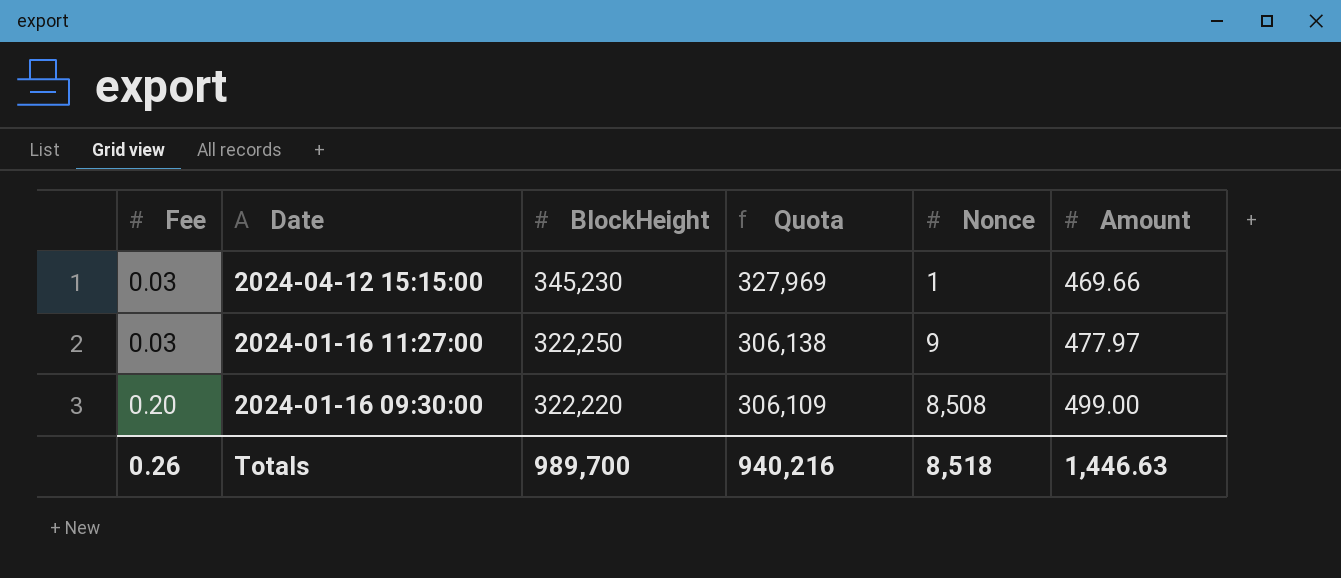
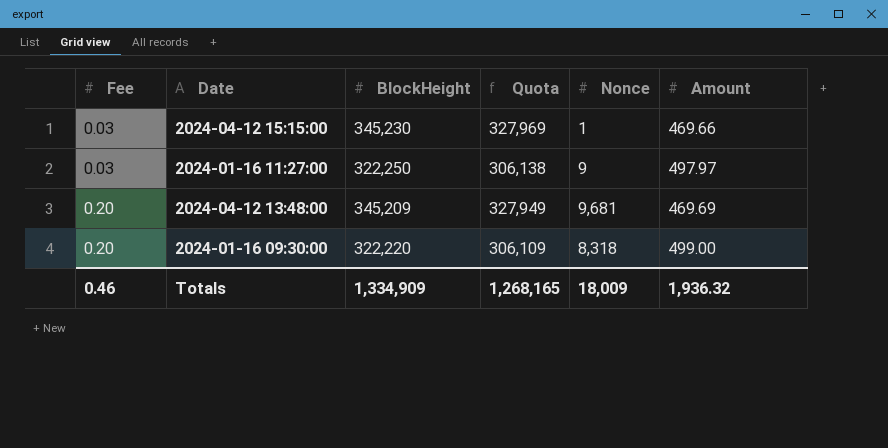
2024-01-16 11:27:00 | Amount: 477.97 -> 497.97
row 2024-04-12 13:48:00: none -> 0.20 | 345,209 | 327,949 | 9,681 | 469.69
2024-01-16 09:30:00 | Nonce: 8,508 -> 8,318
Totals | Fee: 0.26 -> 0.46
Totals | BlockHeight: 989,700 -> 1,334,909
Totals | Quota: 940,216 -> 1,268,165
Totals | Nonce: 8,518 -> 18,009
Totals | Amount: 1,446.63 -> 1,936.32

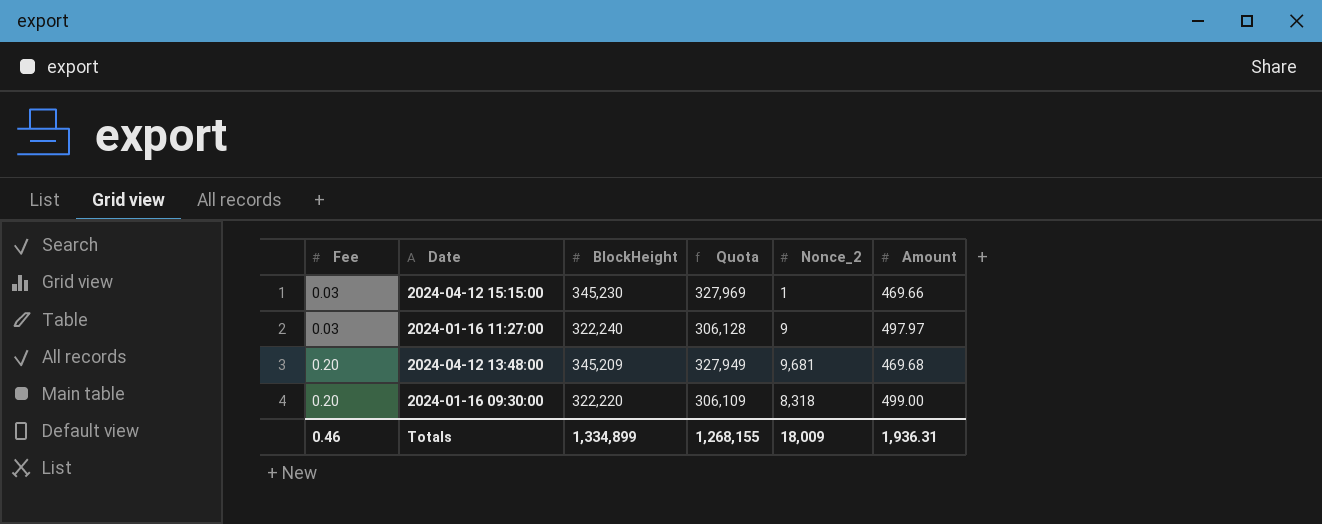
column name: Nonce -> Nonce_2
2024-01-16 11:27:00 | BlockHeight: 322,250 -> 322,240
2024-01-16 11:27:00 | Quota: 306,138 -> 306,128
2024-04-12 13:48:00 | Amount: 469.69 -> 469.68
Totals | BlockHeight: 1,334,909 -> 1,334,899
Totals | Quota: 1,268,165 -> 1,268,155
Totals | Amount: 1,936.32 -> 1,936.31

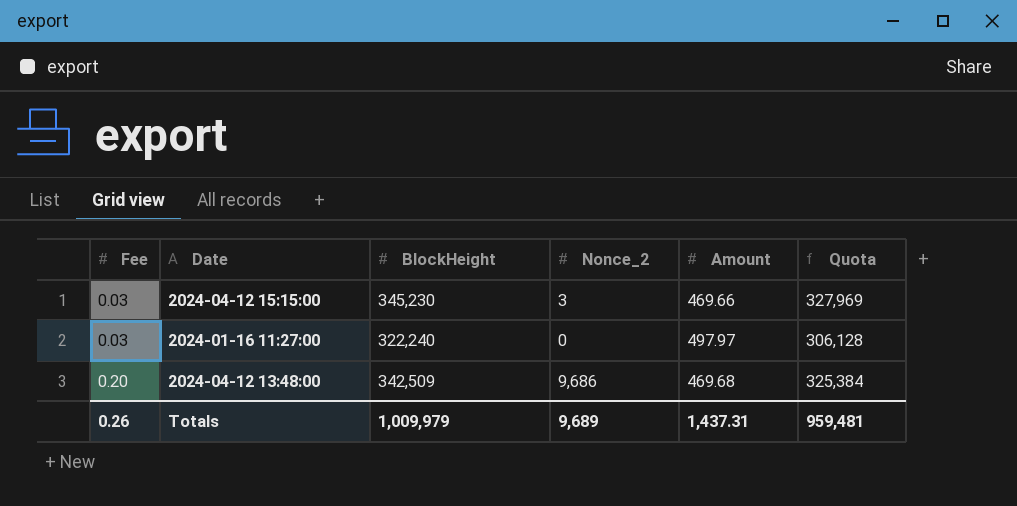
column Quota | position: 4 -> 6
row 2024-01-16 09:30:00: 0.20 | 322,220 | 306,109 | 8,318 | 499.00 -> none
2024-04-12 15:15:00 | Nonce_2: 1 -> 3
2024-01-16 11:27:00 | Nonce_2: 9 -> 0
2024-04-12 13:48:00 | BlockHeight: 345,209 -> 342,509
2024-04-12 13:48:00 | Nonce_2: 9,681 -> 9,686
2024-04-12 13:48:00 | Quota: 327,949 -> 325,384
Totals | Fee: 0.46 -> 0.26
Totals | BlockHeight: 1,334,899 -> 1,009,979
Totals | Nonce_2: 18,009 -> 9,689
Totals | Amount: 1,936.31 -> 1,437.31
Totals | Quota: 1,268,155 -> 959,481

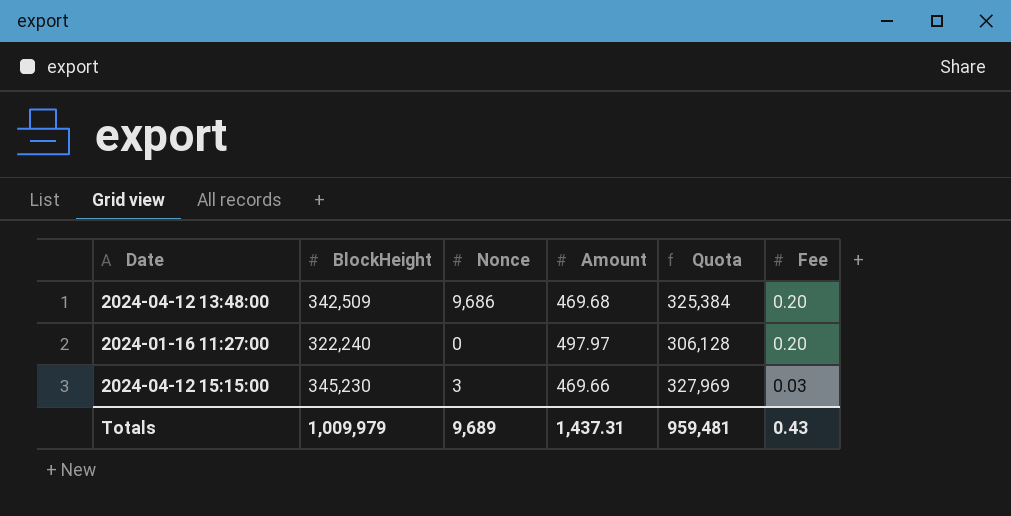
row order: Fee ascending -> Fee descending
column name: Nonce_2 -> Nonce
column Fee | position: 1 -> 6
2024-01-16 11:27:00 | Fee: 0.03 -> 0.20
Totals | Fee: 0.26 -> 0.43

